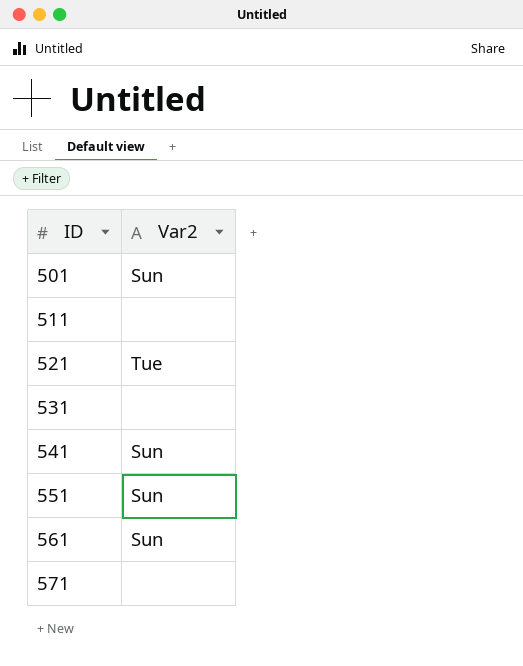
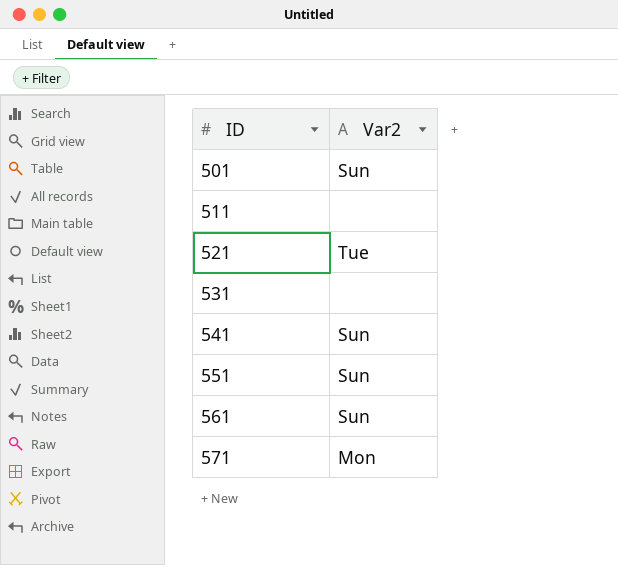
571 | Var2: none -> Mon

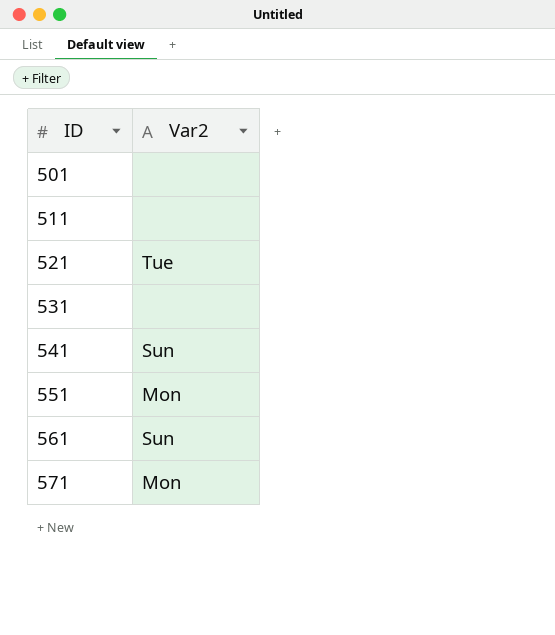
501 | Var2: Sun -> none
551 | Var2: Sun -> Mon

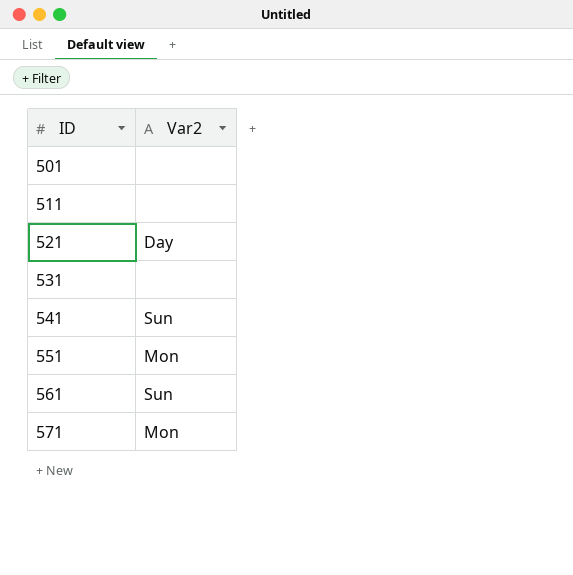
521 | Var2: Tue -> Day

